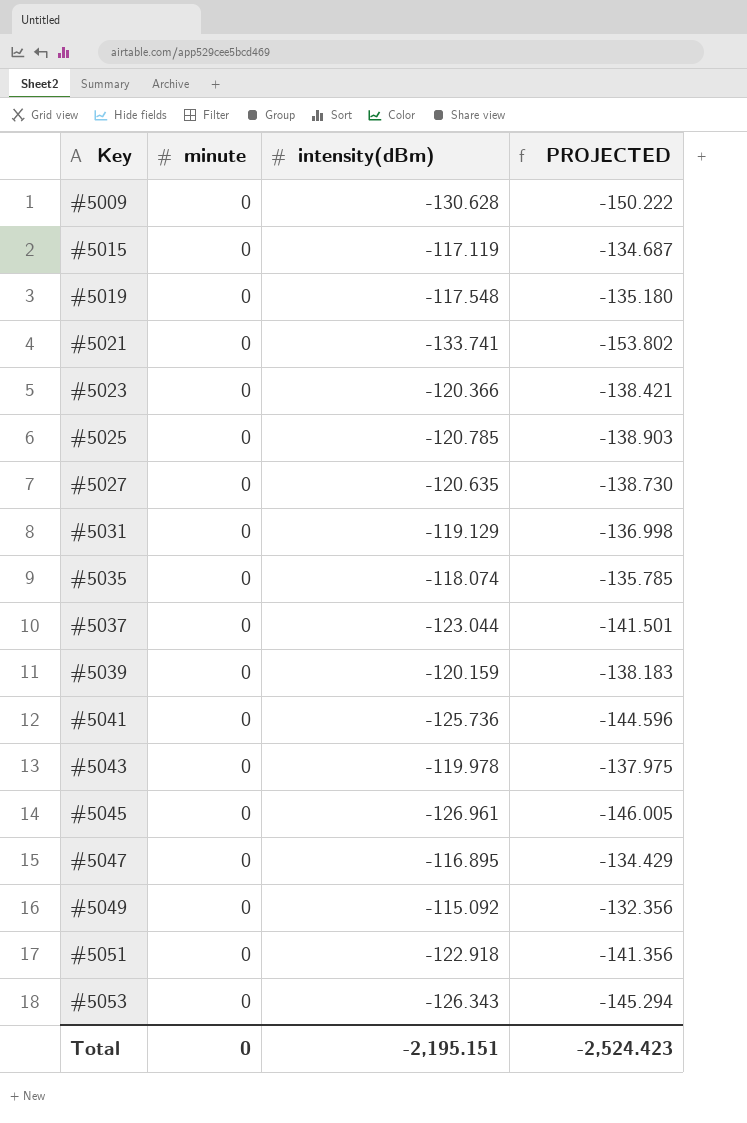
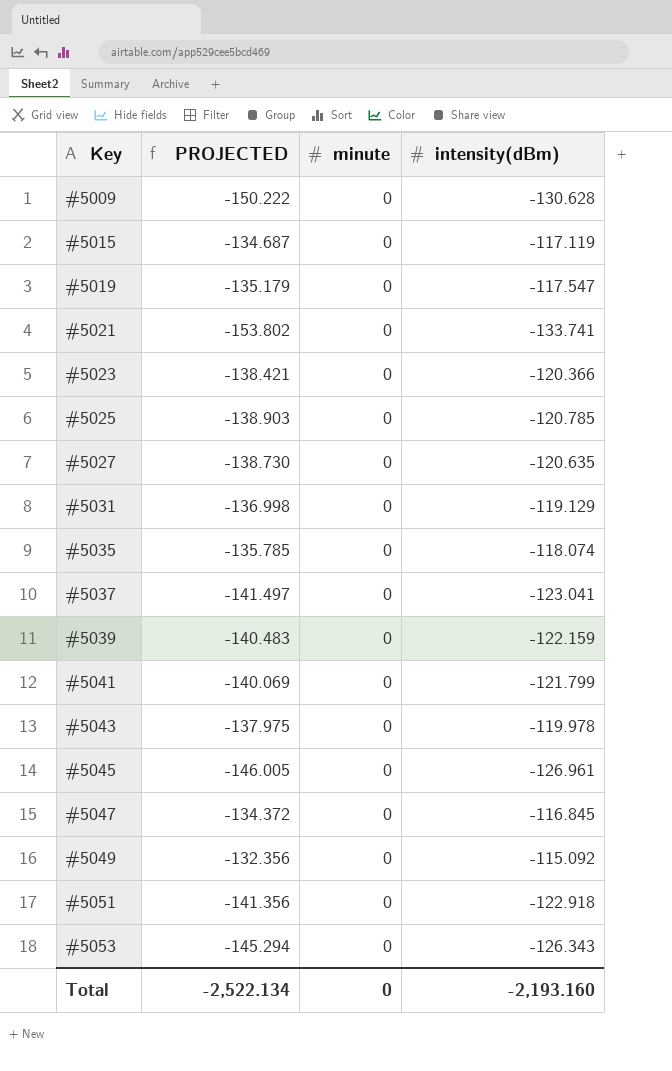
column PROJECTED | position: 4 -> 2
#5019 | PROJECTED: -135.180 -> -135.179
#5019 | intensity(dBm): -117.548 -> -117.547
#5037 | PROJECTED: -141.501 -> -141.497
#5037 | intensity(dBm): -123.044 -> -123.041
#5039 | PROJECTED: -138.183 -> -140.483
#5039 | intensity(dBm): -120.159 -> -122.159
#5041 | PROJECTED: -144.596 -> -140.069
#5041 | intensity(dBm): -125.736 -> -121.799
#5047 | PROJECTED: -134.429 -> -134.372
#5047 | intensity(dBm): -116.895 -> -116.845
Total | PROJECTED: -2,524.423 -> -2,522.134
Total | intensity(dBm): -2,195.151 -> -2,193.160

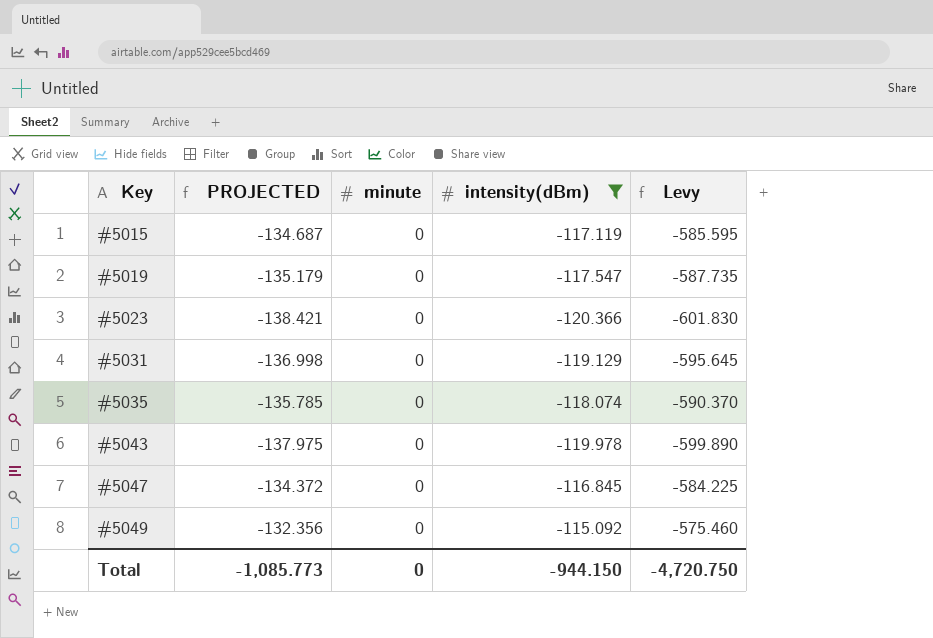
filter: none -> intensity(dBm) >= -120.366
column Levy | formula: none -> [intensity(dBm)] * 5
Total | PROJECTED: -2,522.134 -> -1,085.773
Total | intensity(dBm): -2,193.160 -> -944.150

